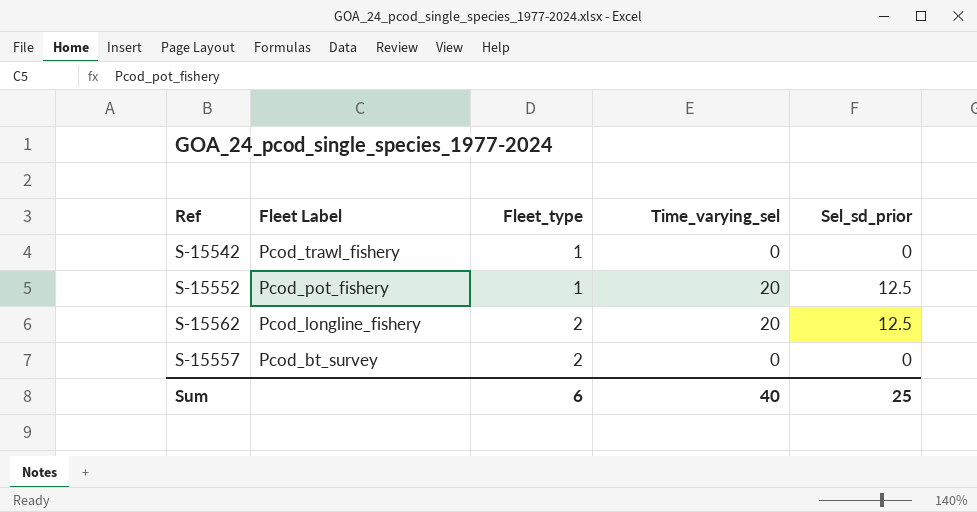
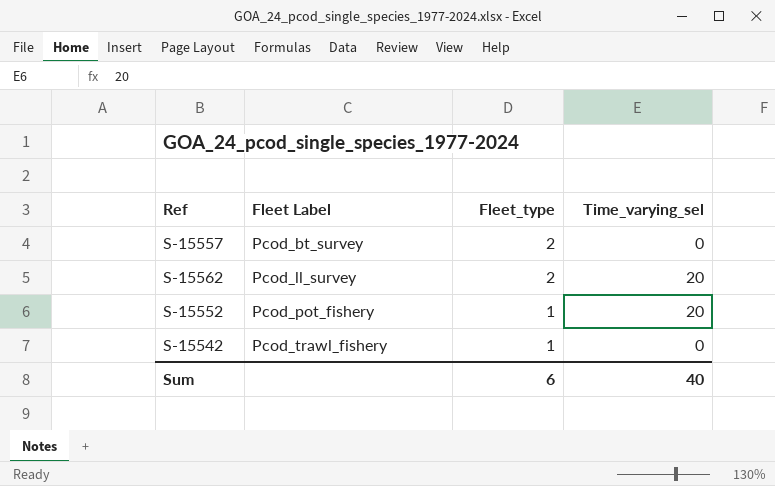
row order: Fleet Label descending -> Fleet Label ascending
column Sel_sd_prior | position: 5 -> none
S-15562 | Fleet Label: Pcod_longline_fishery -> Pcod_ll_survey

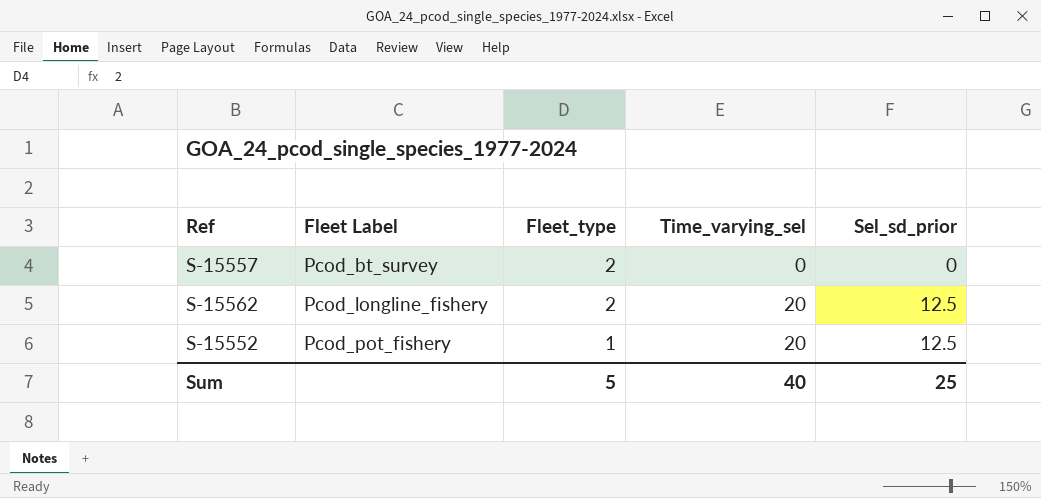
column Sel_sd_prior | position: none -> 5
row S-15542: Pcod_trawl_fishery | 1 | 0 -> none
S-15562 | Fleet Label: Pcod_ll_survey -> Pcod_longline_fishery
Sum | Fleet_type: 6 -> 5

